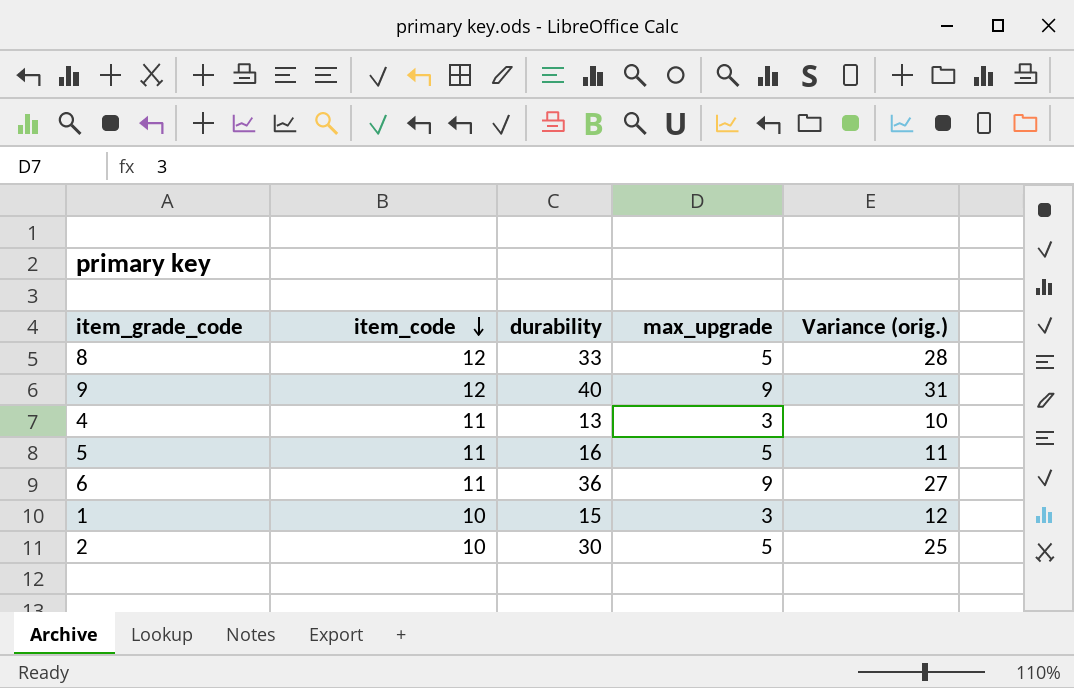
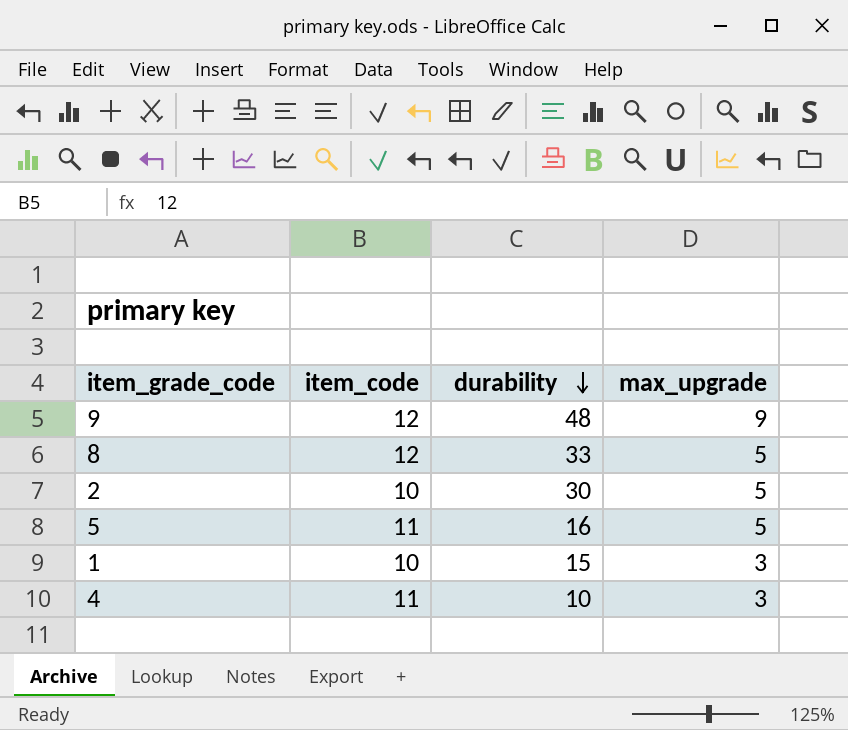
row order: item_code descending -> durability descending
column Variance (orig.) | formula: [durability] - [max_upgrade] -> none
row 6: 11 | 36 | 9 | 27 -> none
9 | durability: 40 -> 48
4 | durability: 13 -> 10

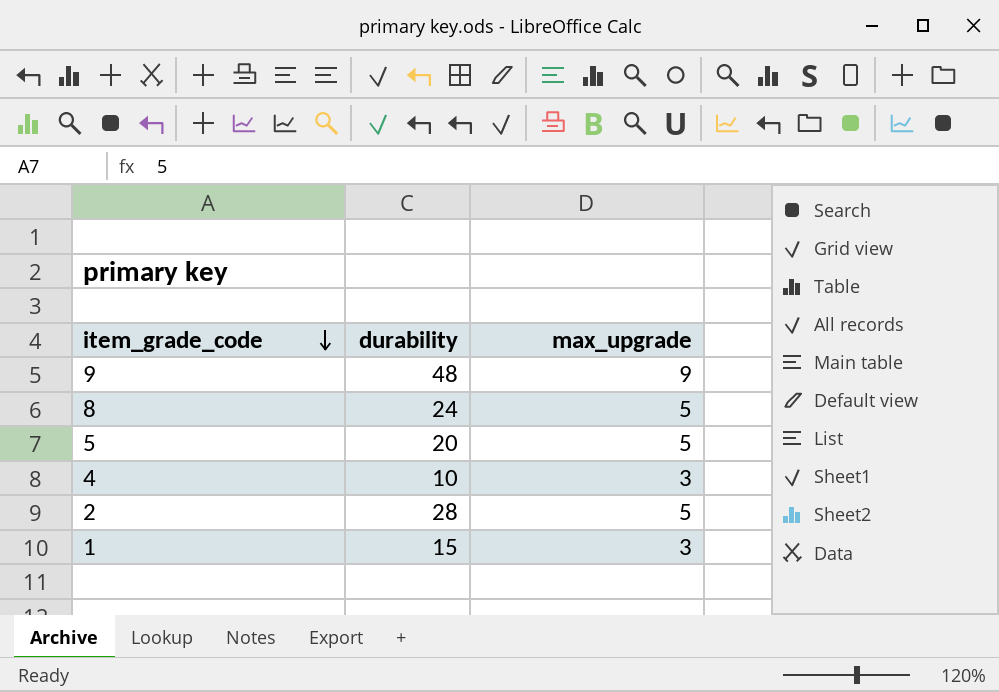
row order: durability descending -> item_grade_code descending
column item_code | position: 2 -> none
8 | durability: 33 -> 24
5 | durability: 16 -> 20
2 | durability: 30 -> 28

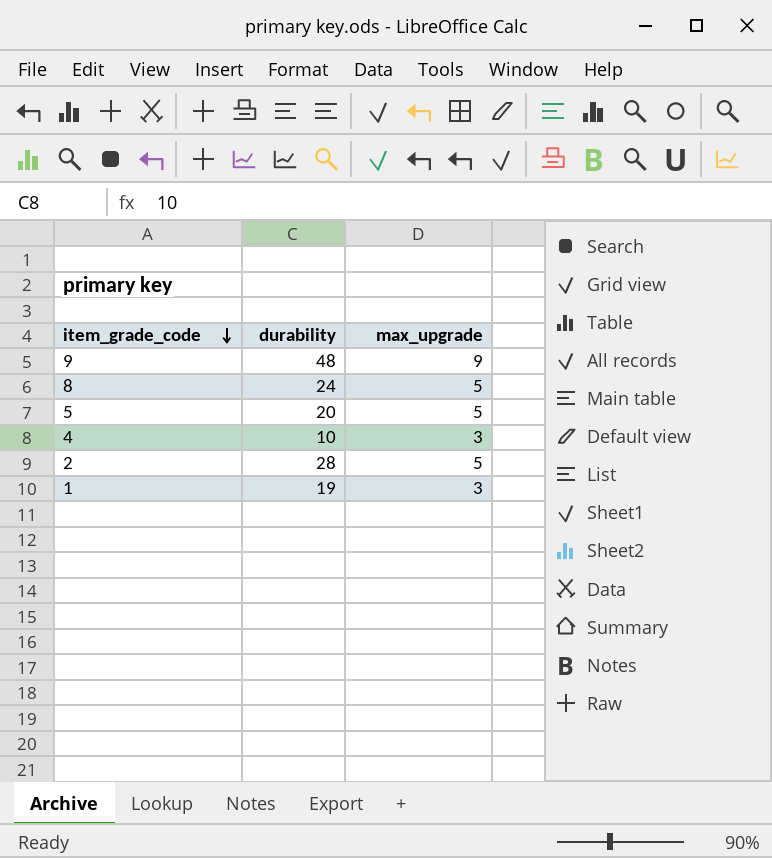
1 | durability: 15 -> 19

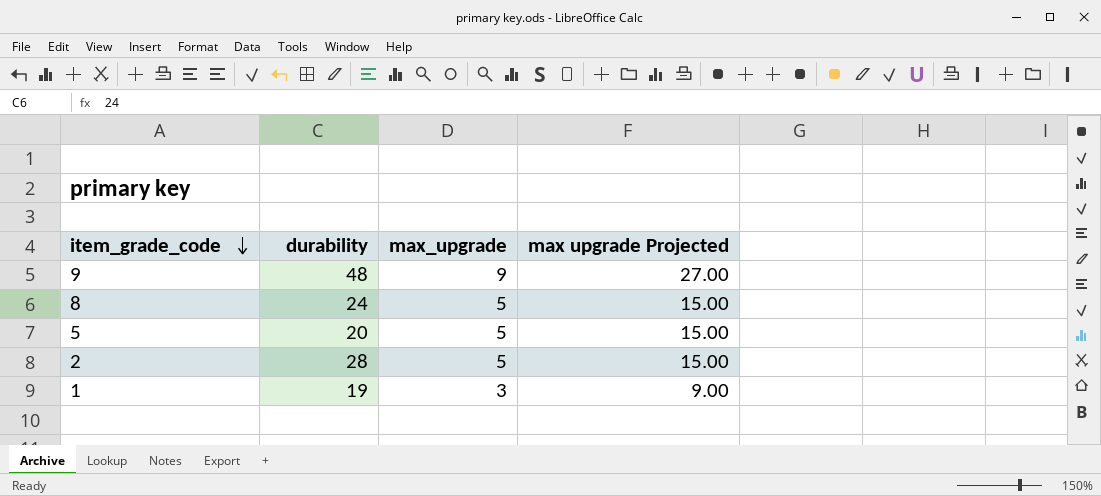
column max upgrade Projected | formula: none -> [max_upgrade] * 3
row 4: 10 | 3 -> none

